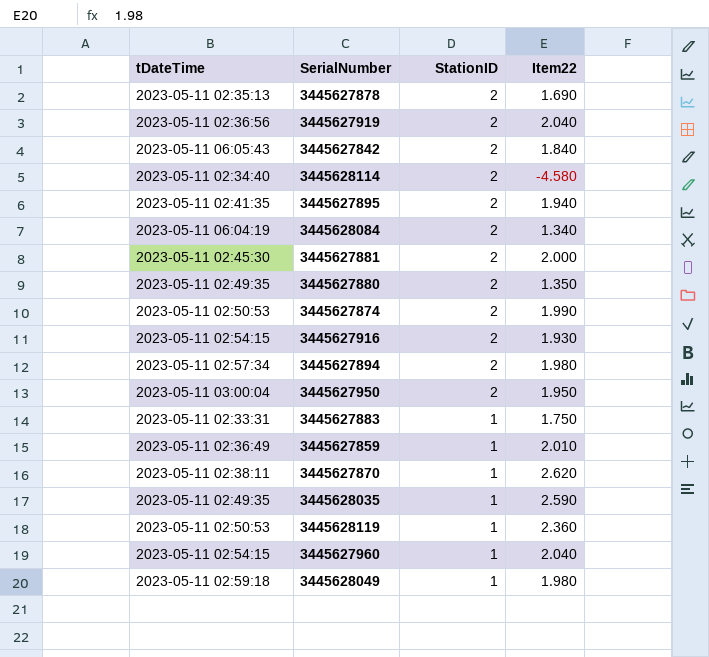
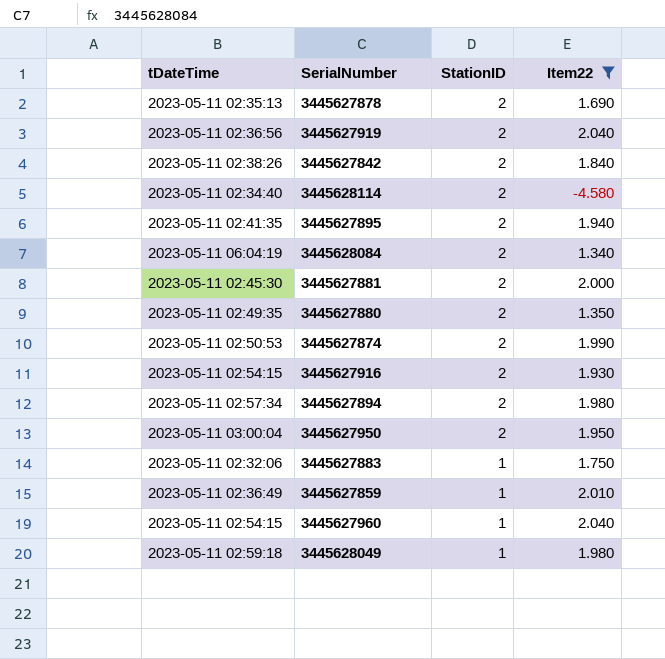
filter: none -> Item22 <= 2.040
3445627842 | tDateTime: 2023-05-11 06:05:43 -> 2023-05-11 02:38:26
3445627883 | tDateTime: 2023-05-11 02:33:31 -> 2023-05-11 02:32:06

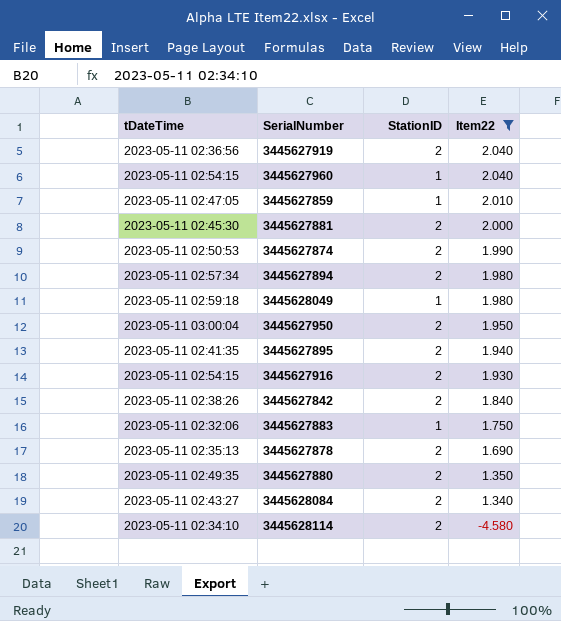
row order: StationID descending -> Item22 descending
3445627859 | tDateTime: 2023-05-11 02:36:49 -> 2023-05-11 02:47:05
3445628084 | tDateTime: 2023-05-11 06:04:19 -> 2023-05-11 02:43:27
3445628114 | tDateTime: 2023-05-11 02:34:40 -> 2023-05-11 02:34:10

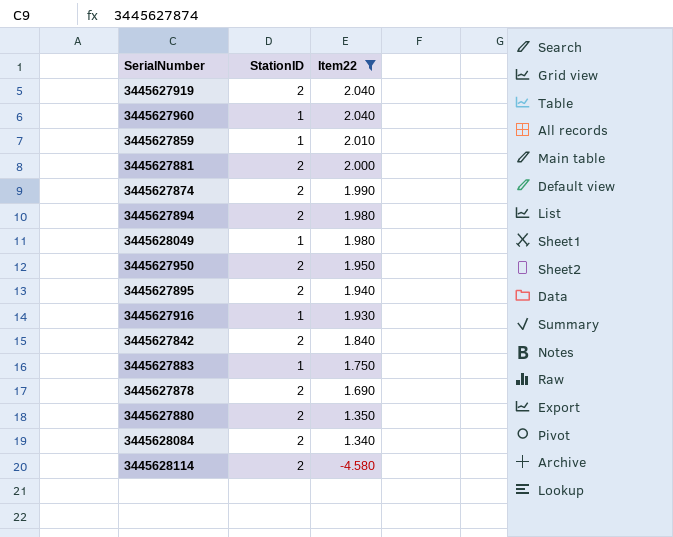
column tDateTime | position: 1 -> none
3445627916 | StationID: 2 -> 1

